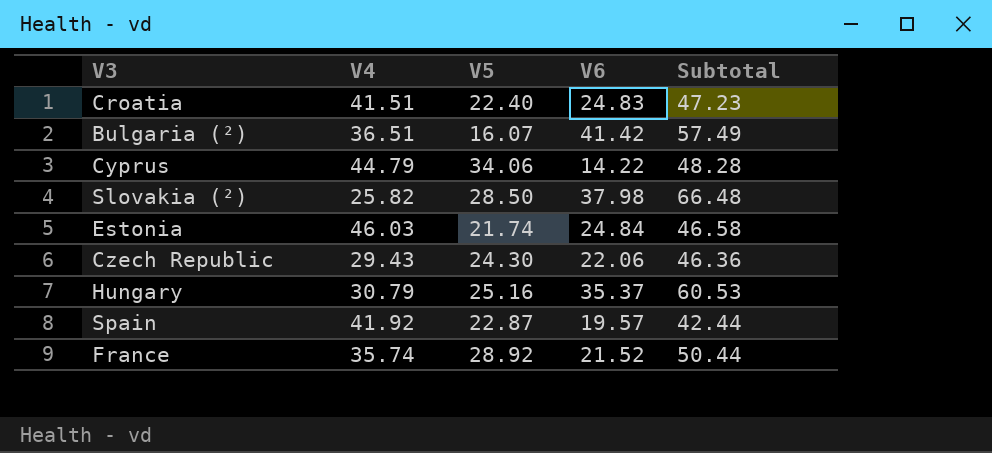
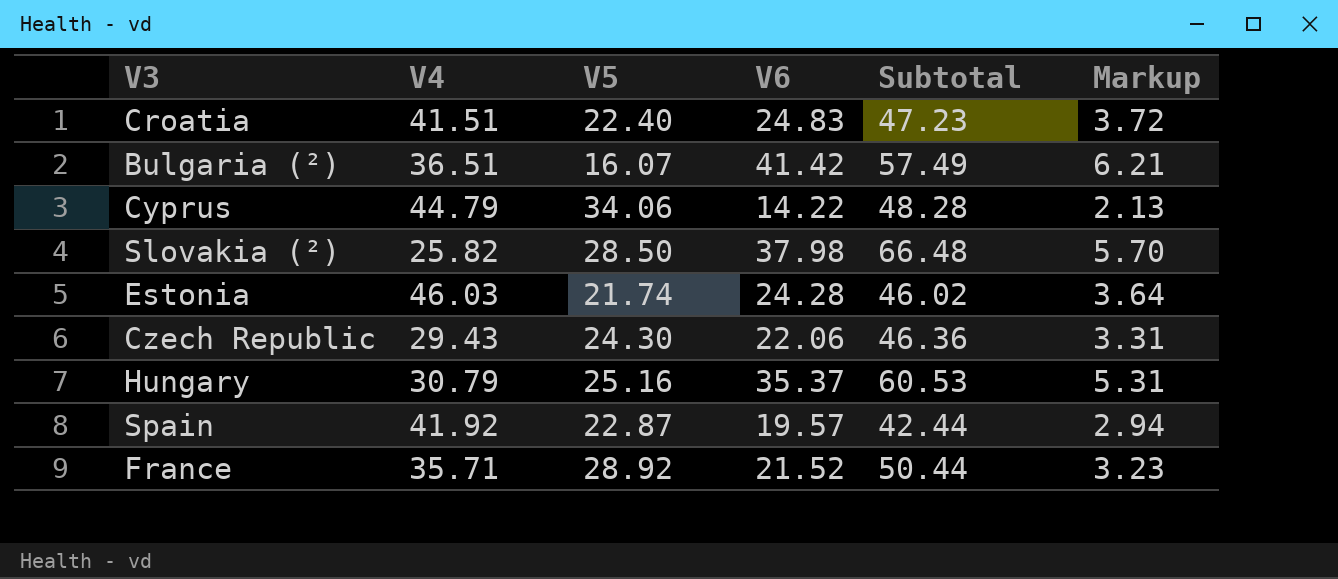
column Markup | formula: none -> [V6] * 0.15
Estonia | V6: 24.84 -> 24.28
Estonia | Subtotal: 46.58 -> 46.02
France | V4: 35.74 -> 35.71

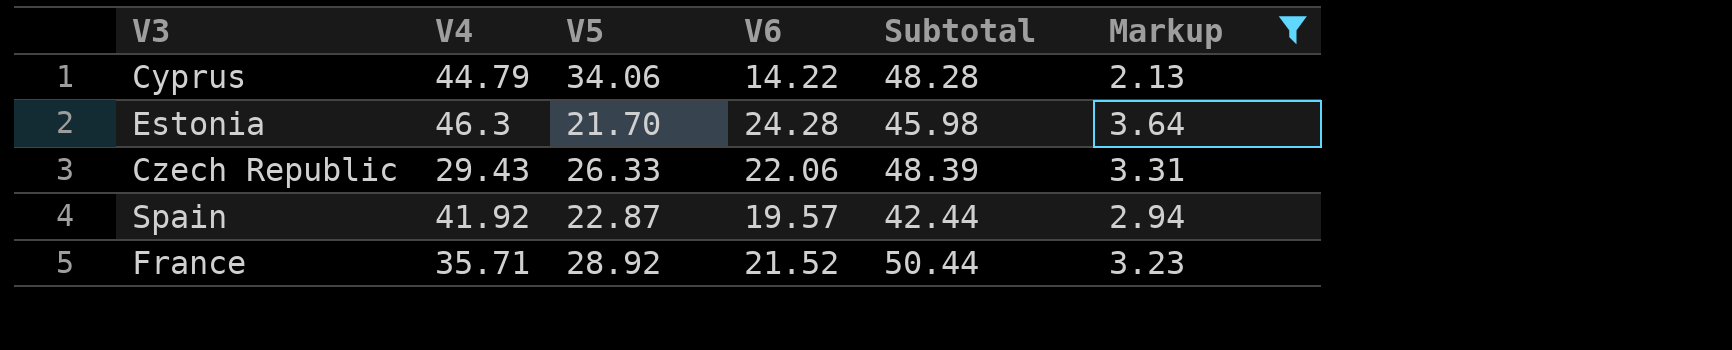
filter: none -> Markup <= 3.64
Estonia | V4: 46.03 -> 46.3
Estonia | V5: 21.74 -> 21.70
Estonia | Subtotal: 46.02 -> 45.98
Czech Republic | V5: 24.30 -> 26.33
Czech Republic | Subtotal: 46.36 -> 48.39

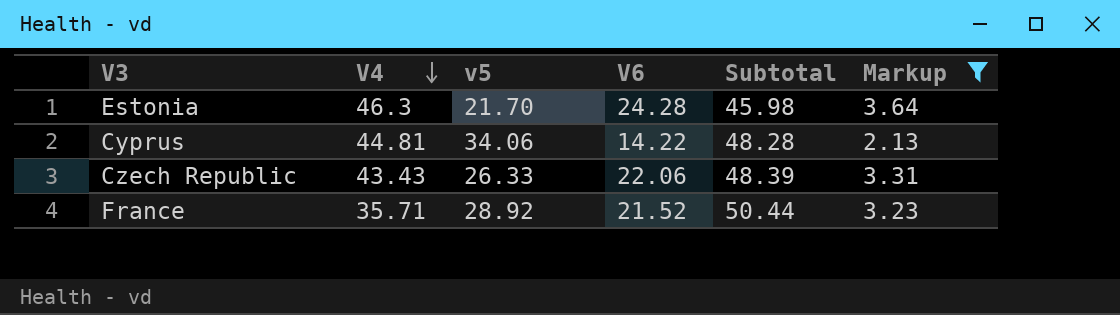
row order: none -> V4 descending
column name: V5 -> v5
row Spain: 41.92 | 22.87 | 19.57 | 42.44 | 2.94 -> none
Cyprus | V4: 44.79 -> 44.81
Czech Republic | V4: 29.43 -> 43.43

